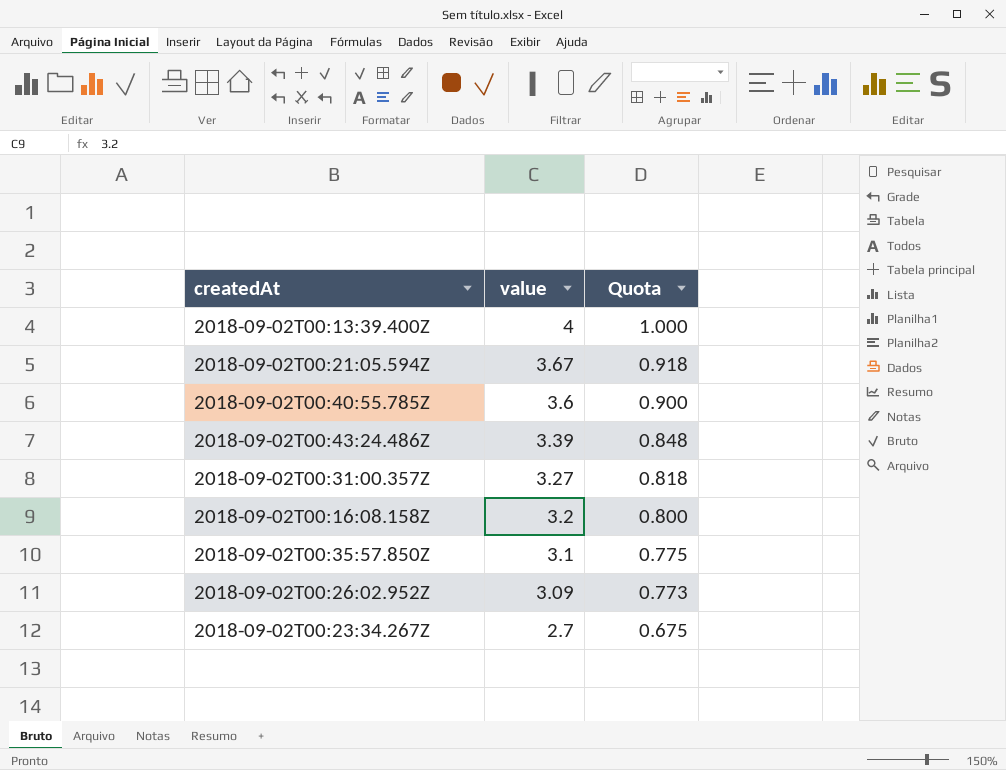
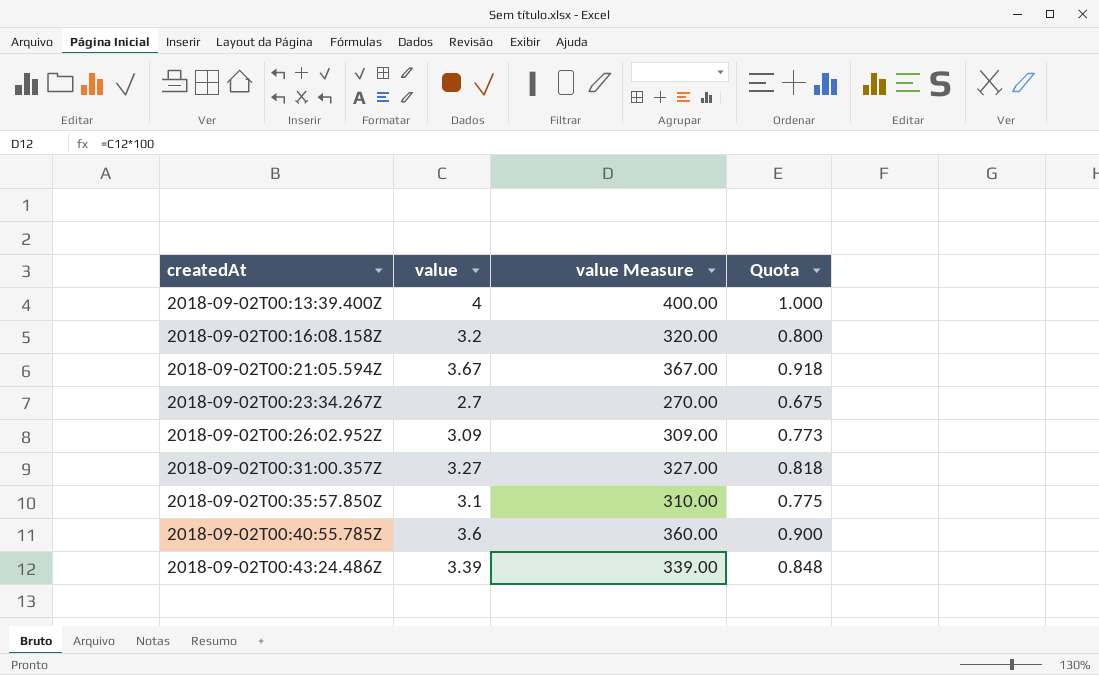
row order: value descending -> createdAt ascending
column value Measure | formula: none -> [value] * 100

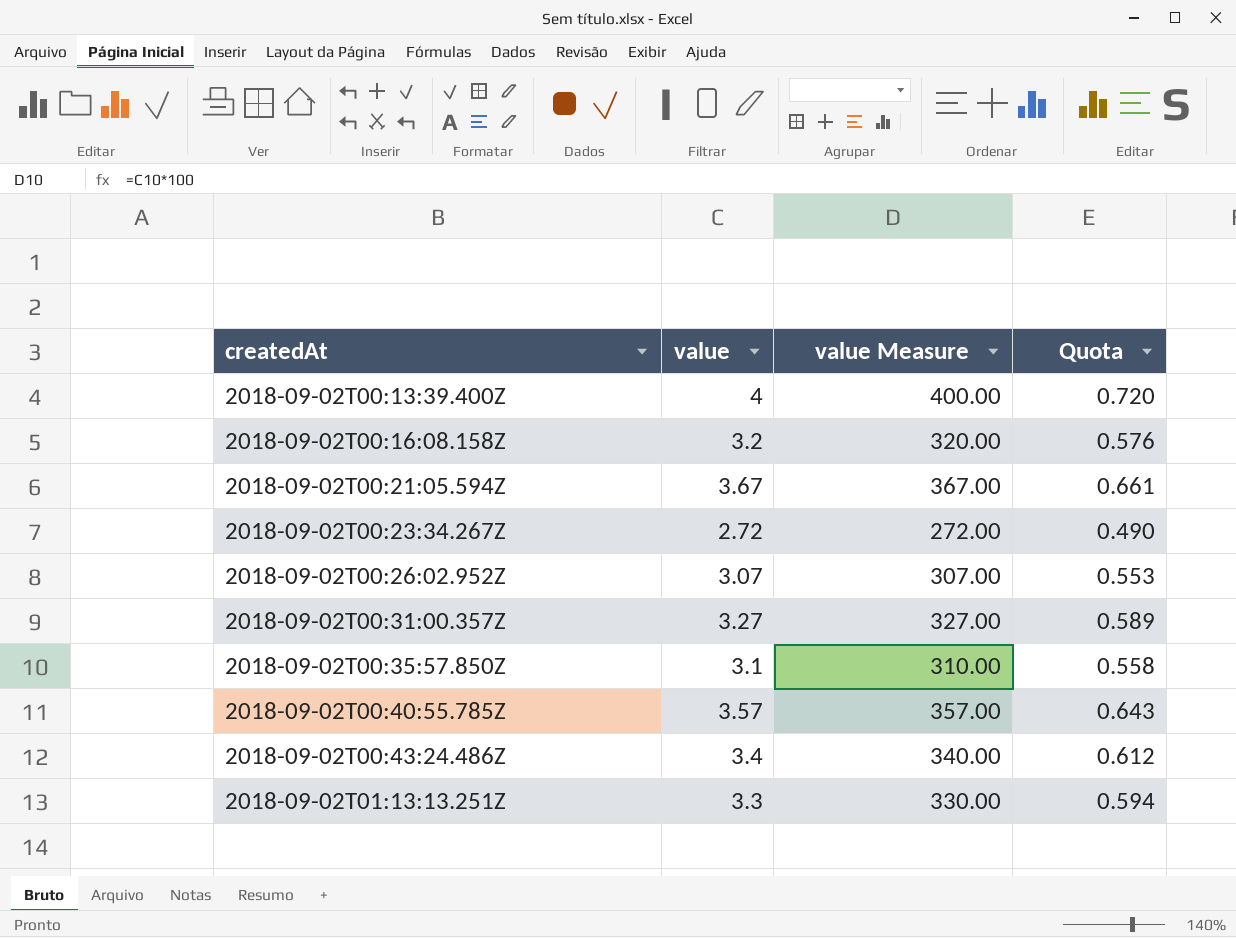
column Quota | formula: [value] * 0.25 -> [value] * 0.18
2018-09-02T00:23:34.267Z | value: 2.7 -> 2.72
2018-09-02T00:23:34.267Z | value Measure: 270.00 -> 272.00
2018-09-02T00:26:02.952Z | value: 3.09 -> 3.07
2018-09-02T00:26:02.952Z | value Measure: 309.00 -> 307.00
2018-09-02T00:40:55.785Z | value: 3.6 -> 3.57
2018-09-02T00:40:55.785Z | value Measure: 360.00 -> 357.00
2018-09-02T00:43:24.486Z | value: 3.39 -> 3.4
2018-09-02T00:43:24.486Z | value Measure: 339.00 -> 340.00
row 2018-09-02T01:13:13.251Z: none -> 3.3 | 330.00 | 0.594

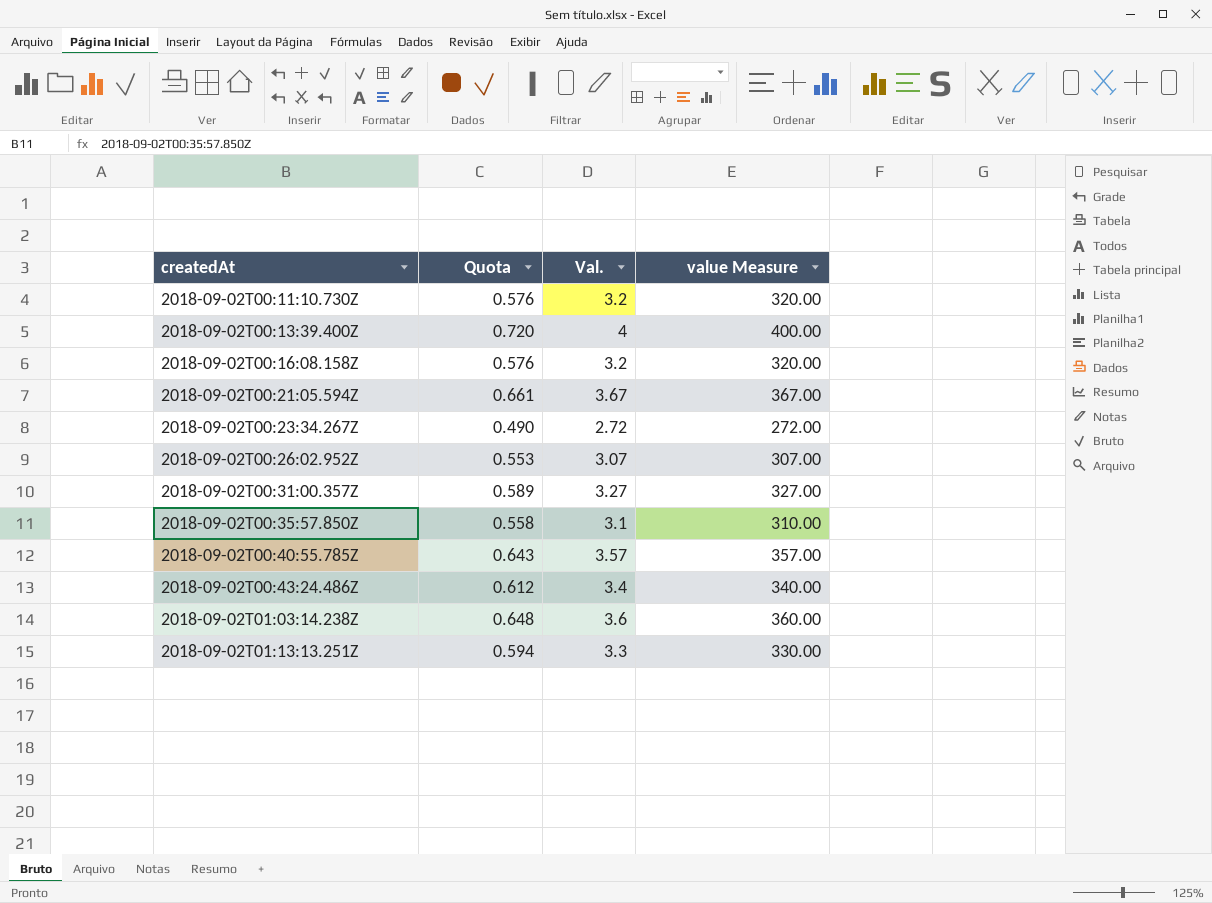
column Quota | position: 4 -> 2
column name: value -> Val.
row 2018-09-02T00:11:10.730Z: none -> 0.576 | 3.2 | 320.00
row 2018-09-02T01:03:14.238Z: none -> 0.648 | 3.6 | 360.00

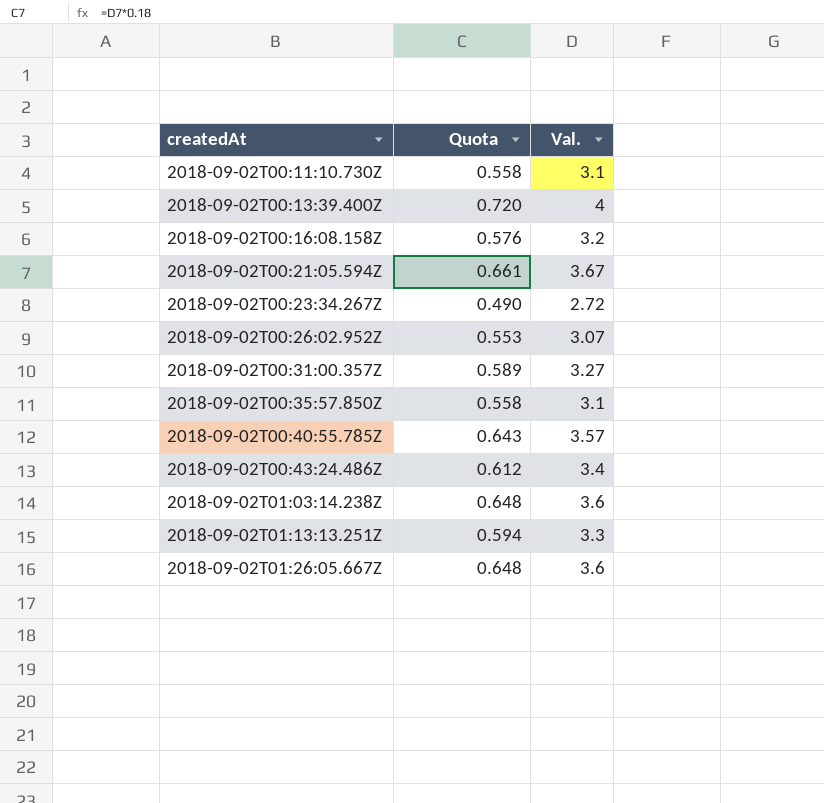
column value Measure | formula: [Val.] * 100 -> none
2018-09-02T00:11:10.730Z | Quota: 0.576 -> 0.558
2018-09-02T00:11:10.730Z | Val.: 3.2 -> 3.1
row 2018-09-02T01:26:05.667Z: none -> 0.648 | 3.6

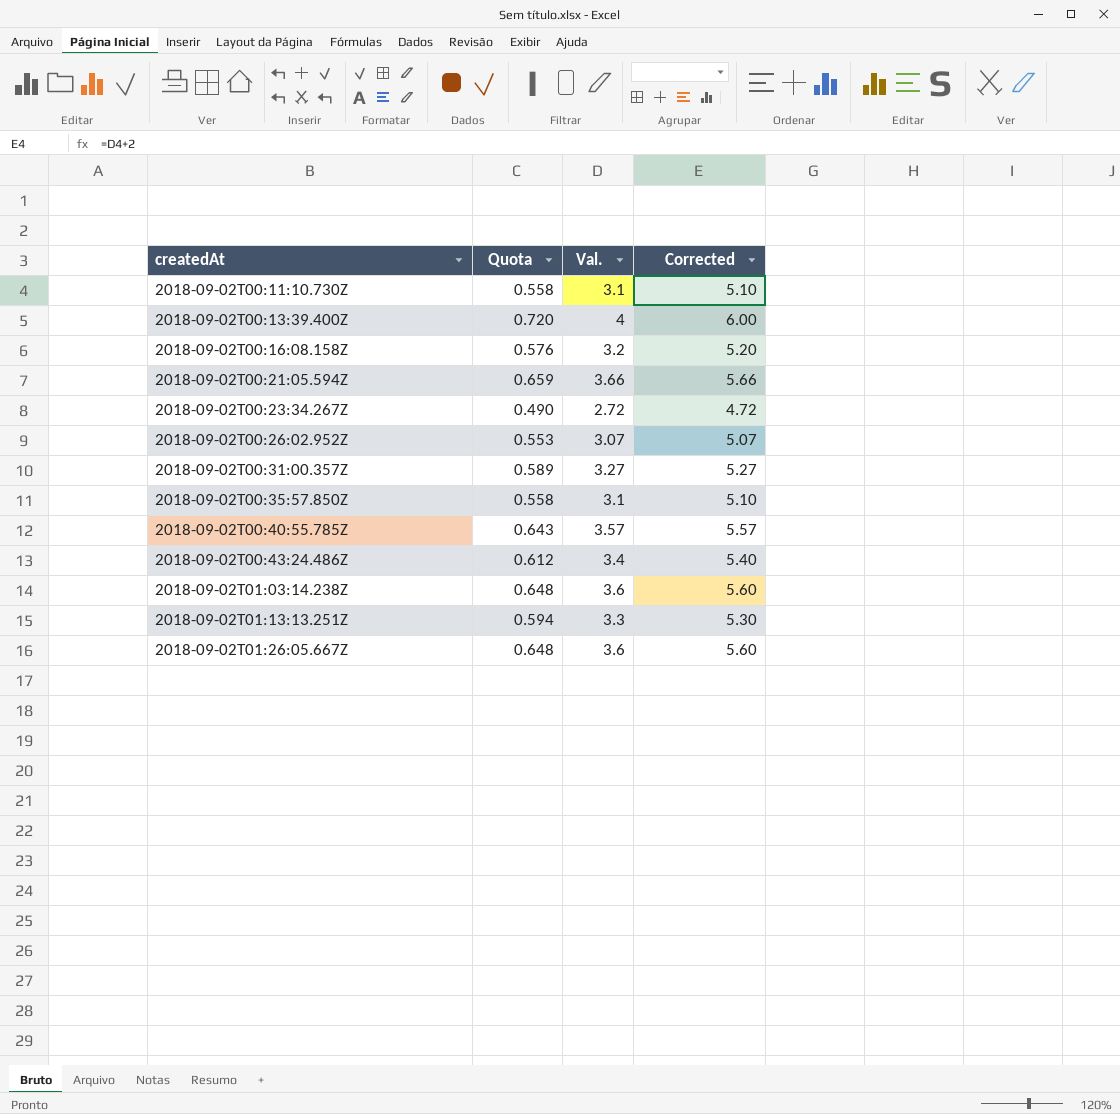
column Corrected | formula: none -> [Val.] + 2
2018-09-02T00:21:05.594Z | Quota: 0.661 -> 0.659
2018-09-02T00:21:05.594Z | Val.: 3.67 -> 3.66

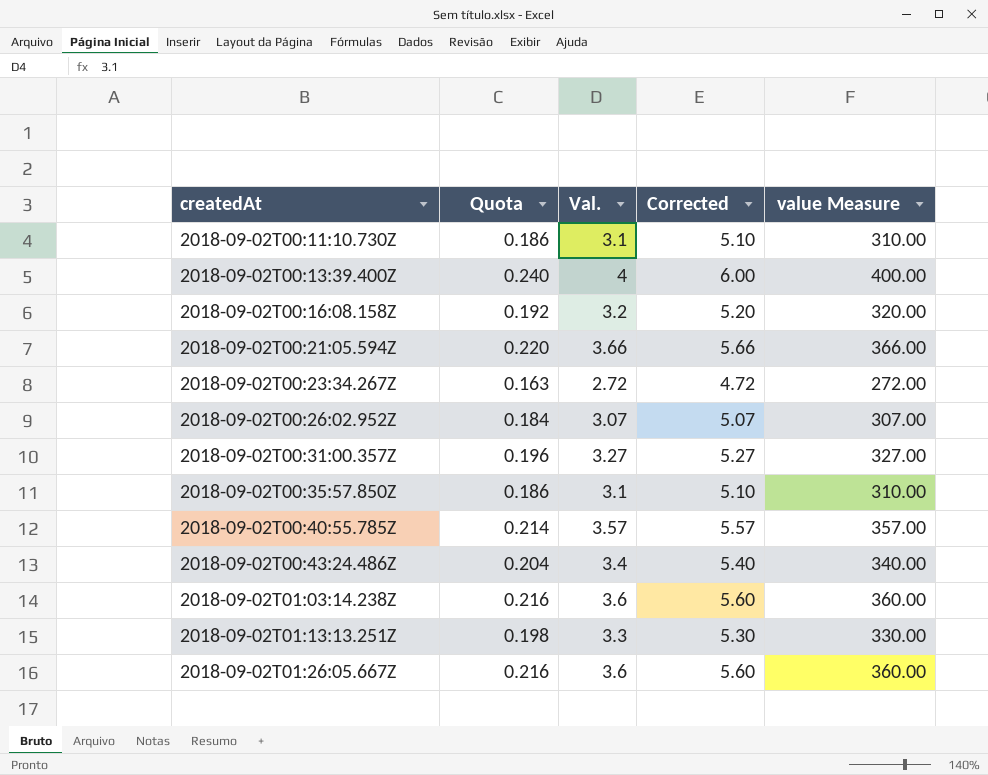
column Quota | formula: [Val.] * 0.18 -> [Val.] * 0.06
column value Measure | formula: none -> [Val.] * 100

